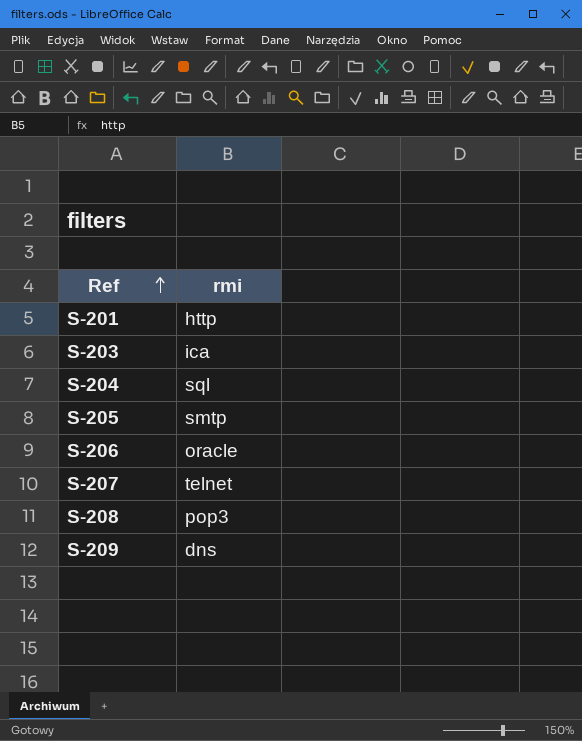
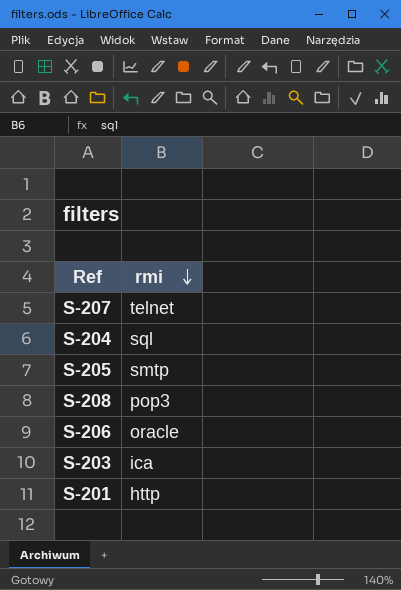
row order: Ref ascending -> rmi descending
row S-209: dns -> none

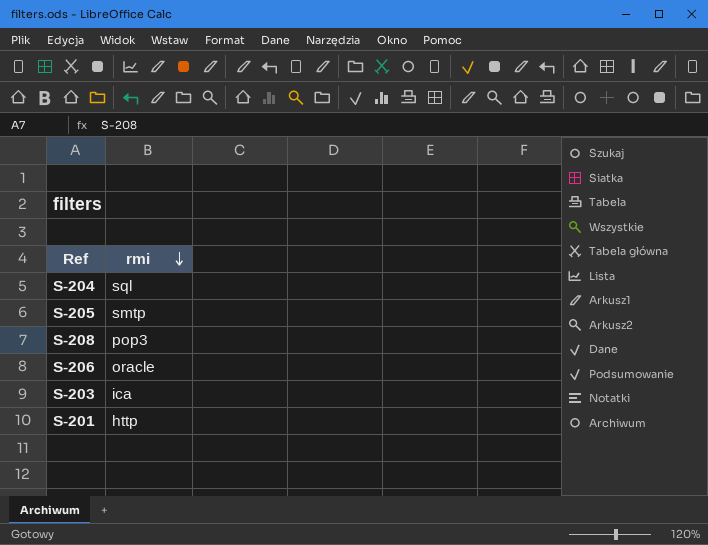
row S-207: telnet -> none

